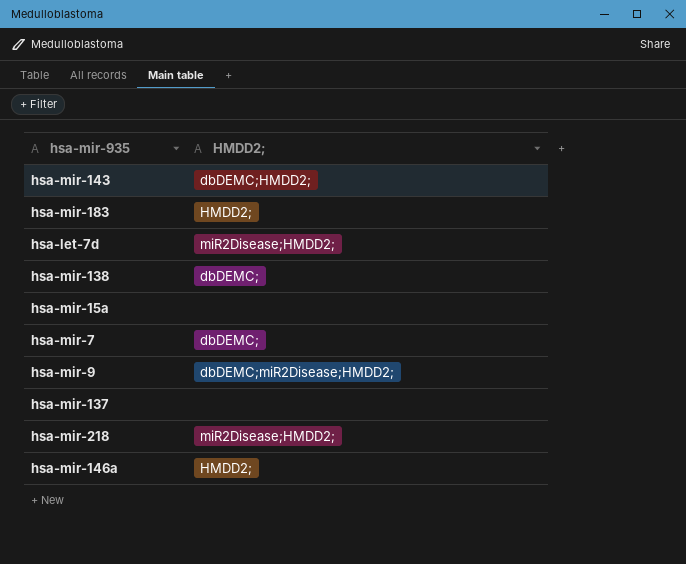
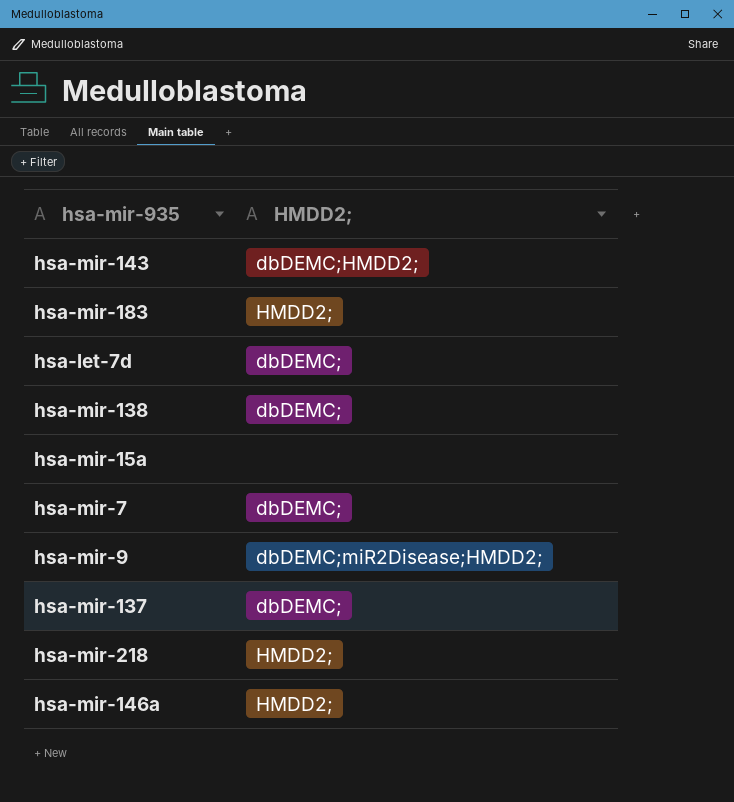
hsa-let-7d | HMDD2;: miR2Disease;HMDD2; -> dbDEMC;
hsa-mir-137 | HMDD2;: none -> dbDEMC;
hsa-mir-218 | HMDD2;: miR2Disease;HMDD2; -> HMDD2;

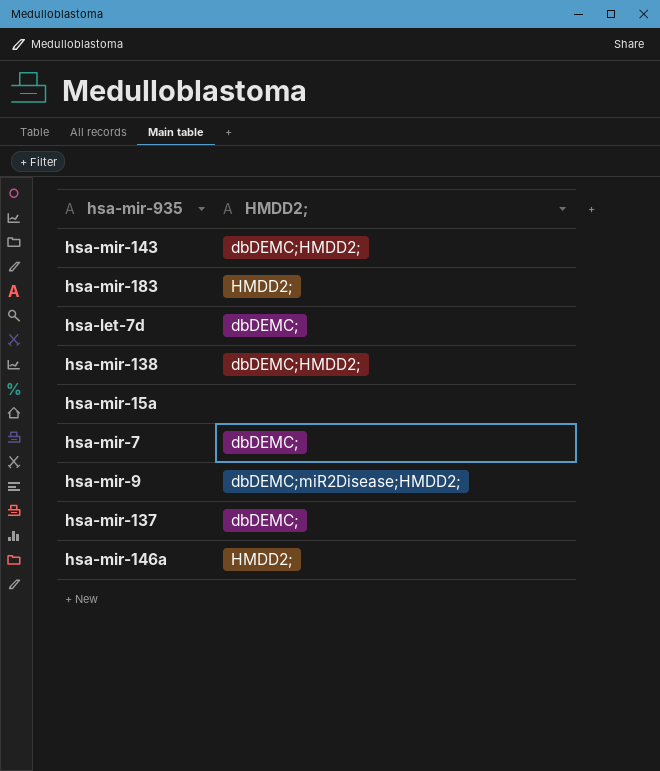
row hsa-mir-218: HMDD2; -> none
hsa-mir-138 | HMDD2;: dbDEMC; -> dbDEMC;HMDD2;

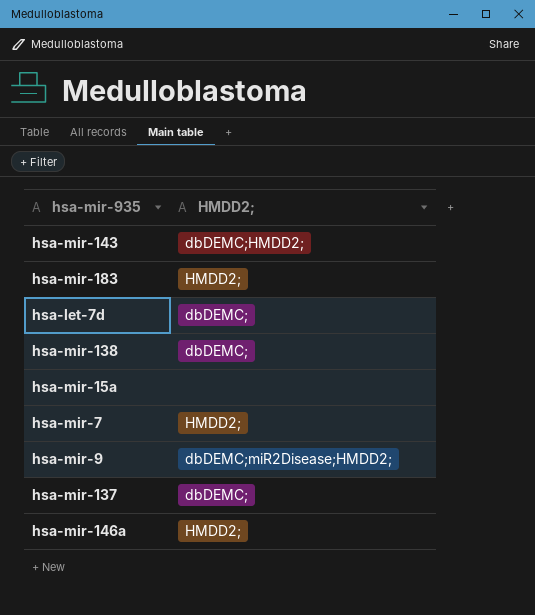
hsa-mir-138 | HMDD2;: dbDEMC;HMDD2; -> dbDEMC;
hsa-mir-7 | HMDD2;: dbDEMC; -> HMDD2;

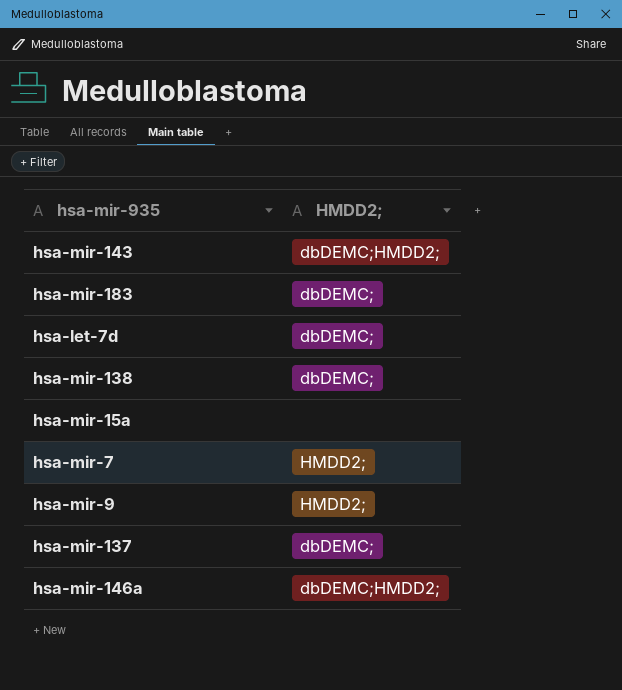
hsa-mir-183 | HMDD2;: HMDD2; -> dbDEMC;
hsa-mir-9 | HMDD2;: dbDEMC;miR2Disease;HMDD2; -> HMDD2;
hsa-mir-146a | HMDD2;: HMDD2; -> dbDEMC;HMDD2;

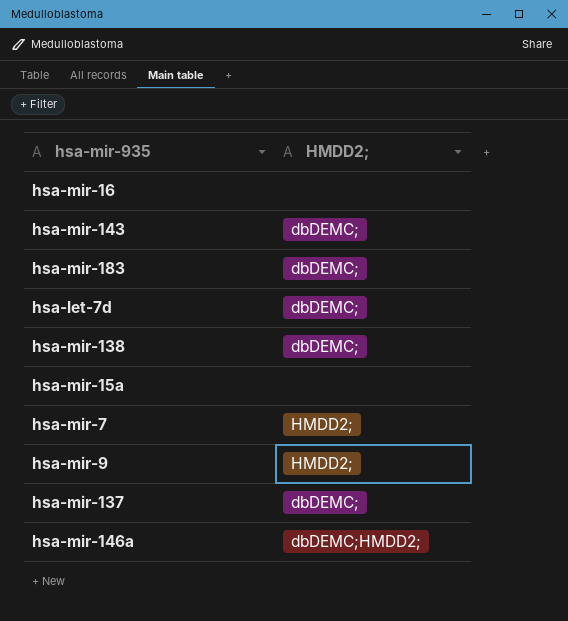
row hsa-mir-16: none -> none
hsa-mir-143 | HMDD2;: dbDEMC;HMDD2; -> dbDEMC;

